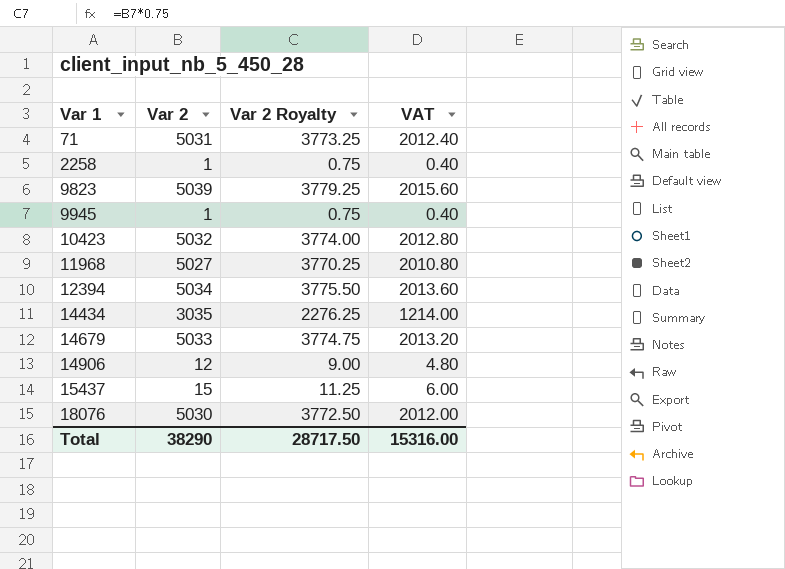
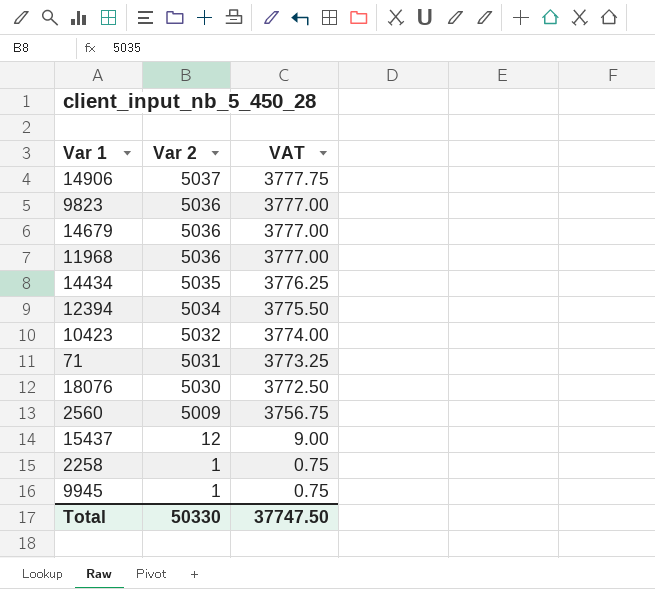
row order: Var 1 ascending -> Var 2 descending
column Var 2 Royalty | formula: [Var 2] * 0.75 -> none
column VAT | formula: [Var 2] * 0.4 -> [Var 2] * 0.75
14906 | Var 2: 12 -> 5037
9823 | Var 2: 5039 -> 5036
14679 | Var 2: 5033 -> 5036
11968 | Var 2: 5027 -> 5036
14434 | Var 2: 3035 -> 5035
row 2560: none -> 5009 | 3756.75
15437 | Var 2: 15 -> 12
Total | Var 2: 38290 -> 50330
Total | VAT: 15316.00 -> 37747.50

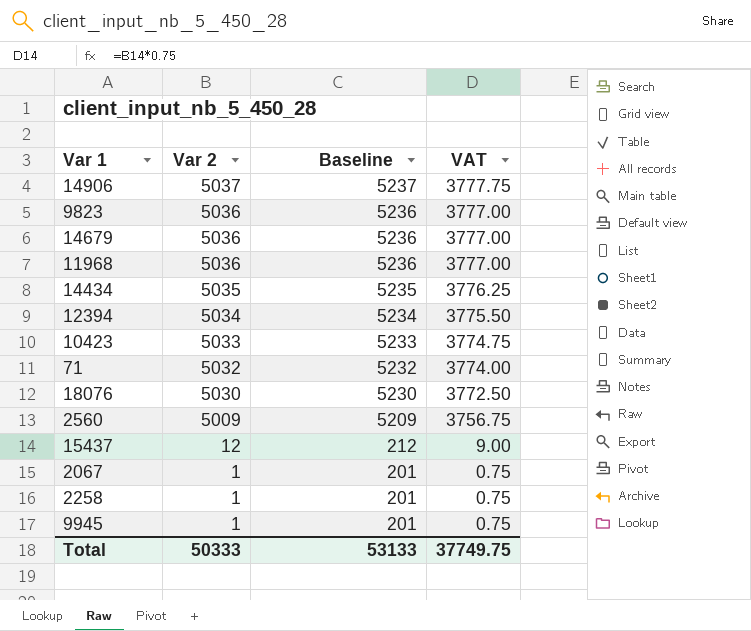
column Baseline | formula: none -> [Var 2] + 200
10423 | Var 2: 5032 -> 5033
10423 | VAT: 3774.00 -> 3774.75
71 | Var 2: 5031 -> 5032
71 | VAT: 3773.25 -> 3774.00
row 2067: none -> 1 | 201 | 0.75
Total | Var 2: 50330 -> 50333
Total | VAT: 37747.50 -> 37749.75

